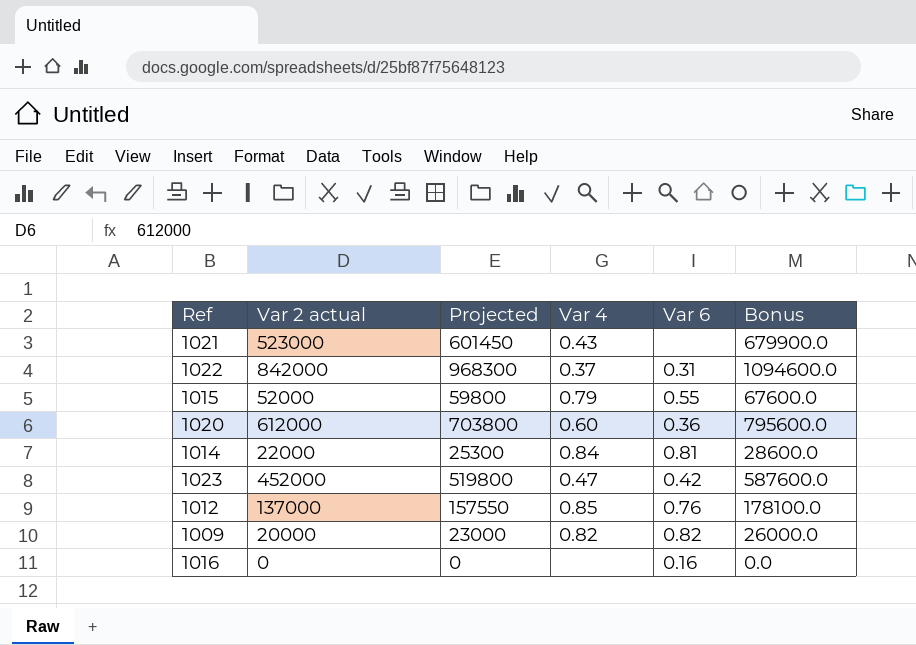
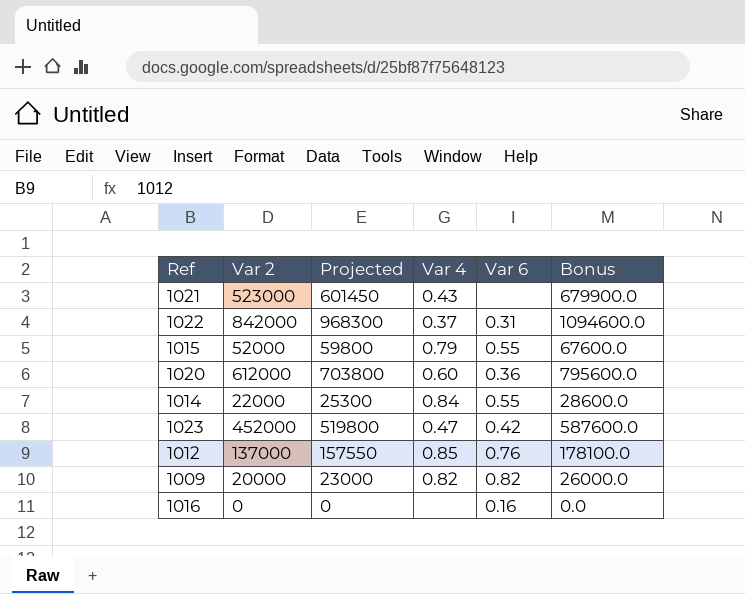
column name: Var 2 actual -> Var 2
1014 | Var 6: 0.81 -> 0.55

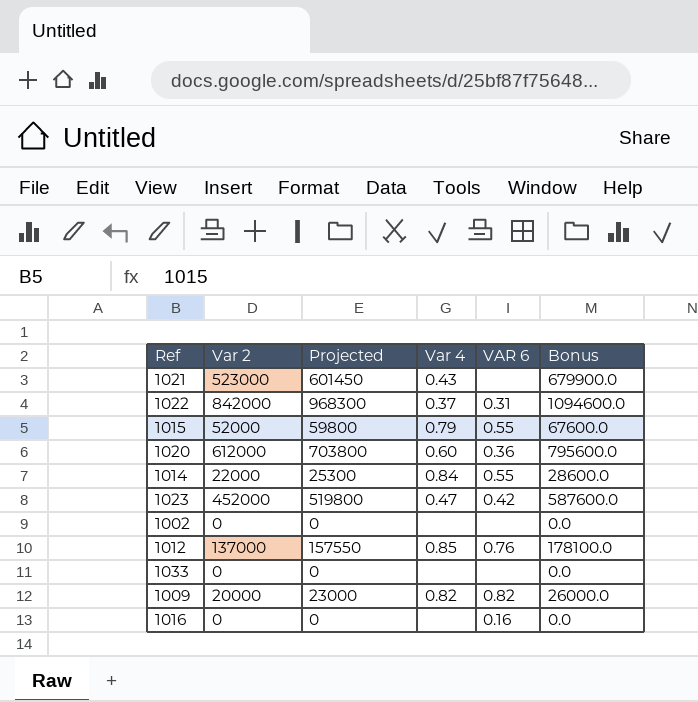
column name: Var 6 -> VAR 6
row 1002: none -> 0 | 0 | none | none | 0.0
row 1033: none -> 0 | 0 | none | none | 0.0

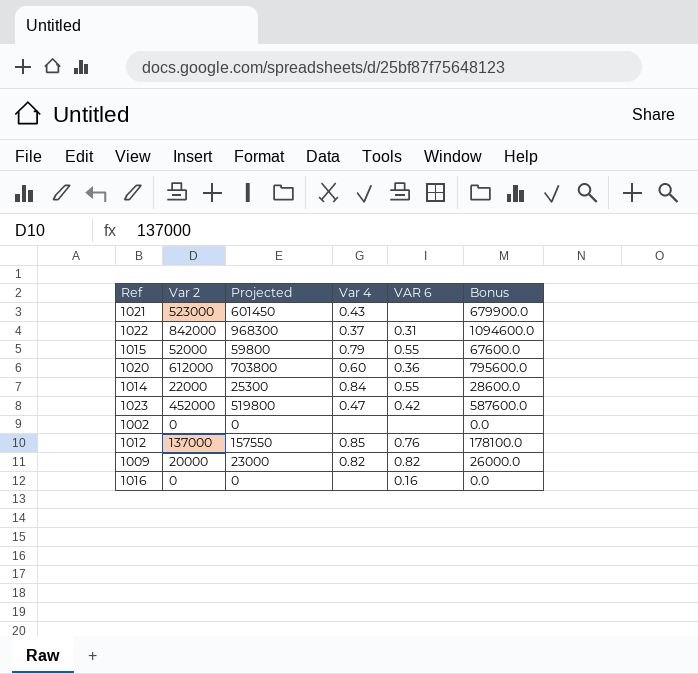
row 1033: 0 | 0 | none | none | 0.0 -> none

